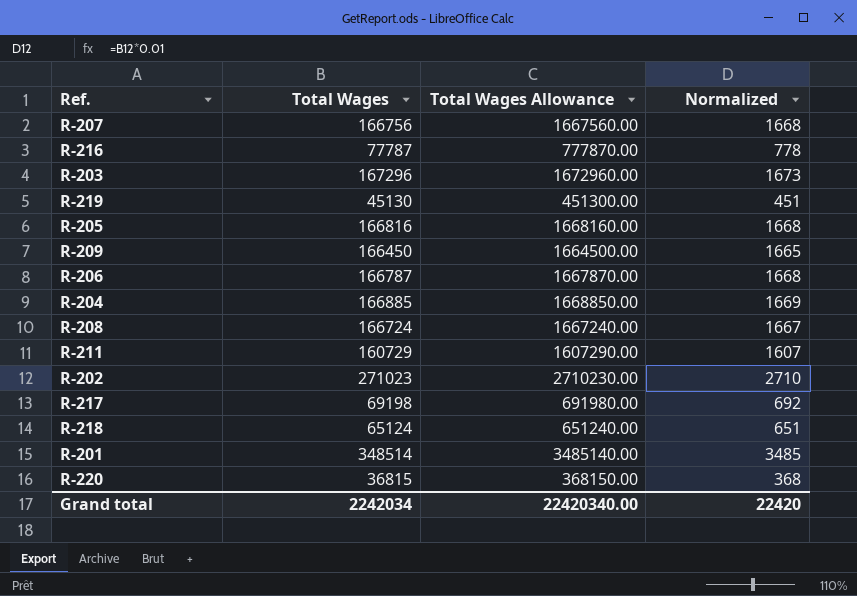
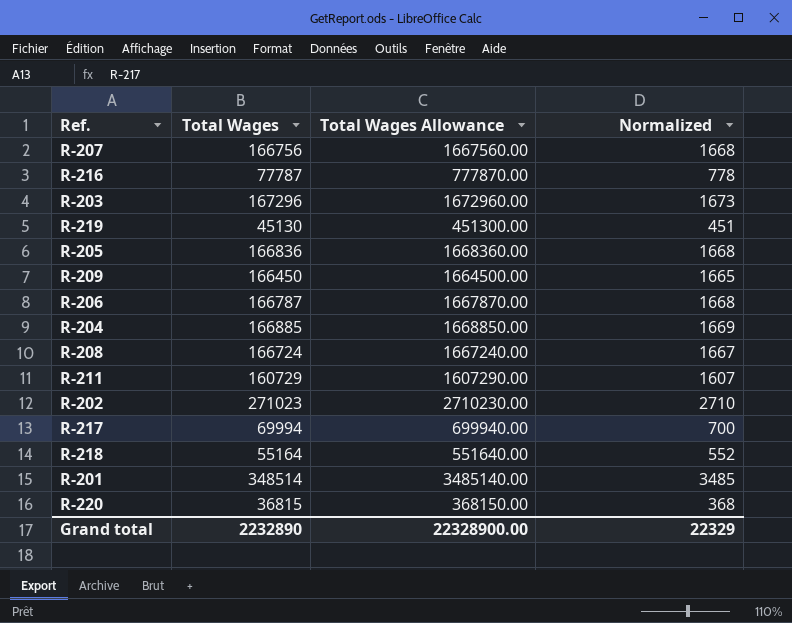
R-205 | Total Wages: 166816 -> 166836
R-205 | Total Wages Allowance: 1668160.00 -> 1668360.00
R-217 | Total Wages: 69198 -> 69994
R-217 | Total Wages Allowance: 691980.00 -> 699940.00
R-217 | Normalized: 692 -> 700
R-218 | Total Wages: 65124 -> 55164
R-218 | Total Wages Allowance: 651240.00 -> 551640.00
R-218 | Normalized: 651 -> 552
Grand total | Total Wages: 2242034 -> 2232890
Grand total | Total Wages Allowance: 22420340.00 -> 22328900.00
Grand total | Normalized: 22420 -> 22329

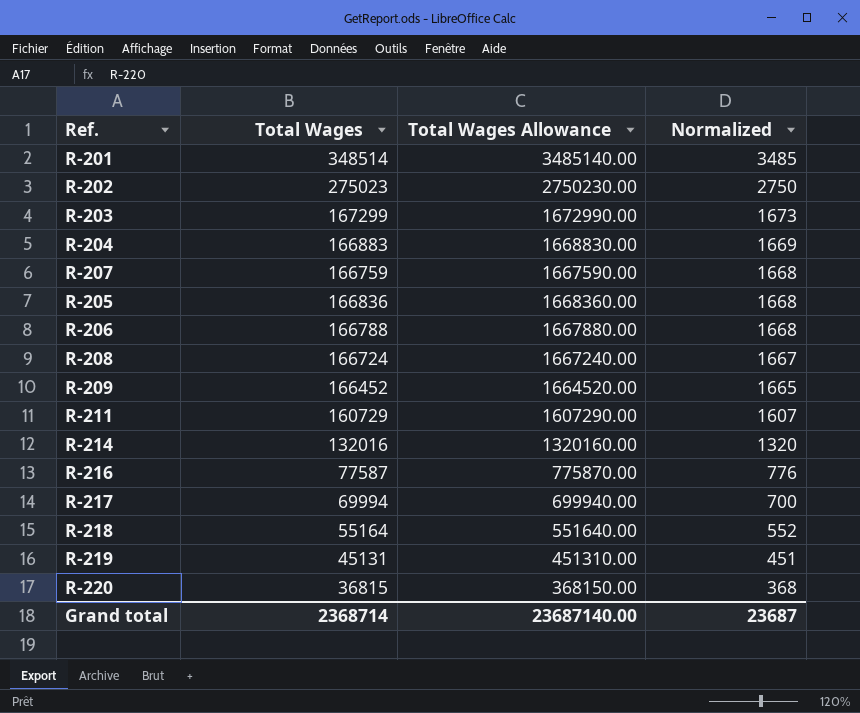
row order: none -> Normalized descending
R-202 | Total Wages: 271023 -> 275023
R-202 | Total Wages Allowance: 2710230.00 -> 2750230.00
R-202 | Normalized: 2710 -> 2750
R-203 | Total Wages: 167296 -> 167299
R-203 | Total Wages Allowance: 1672960.00 -> 1672990.00
R-204 | Total Wages: 166885 -> 166883
R-204 | Total Wages Allowance: 1668850.00 -> 1668830.00
R-207 | Total Wages: 166756 -> 166759
R-207 | Total Wages Allowance: 1667560.00 -> 1667590.00
R-206 | Total Wages: 166787 -> 166788
R-206 | Total Wages Allowance: 1667870.00 -> 1667880.00
R-209 | Total Wages: 166450 -> 166452
R-209 | Total Wages Allowance: 1664500.00 -> 1664520.00
row R-214: none -> 132016 | 1320160.00 | 1320
R-216 | Total Wages: 77787 -> 77587
R-216 | Total Wages Allowance: 777870.00 -> 775870.00
R-216 | Normalized: 778 -> 776
R-219 | Total Wages: 45130 -> 45131
R-219 | Total Wages Allowance: 451300.00 -> 451310.00
Grand total | Total Wages: 2232890 -> 2368714
Grand total | Total Wages Allowance: 22328900.00 -> 23687140.00
Grand total | Normalized: 22329 -> 23687

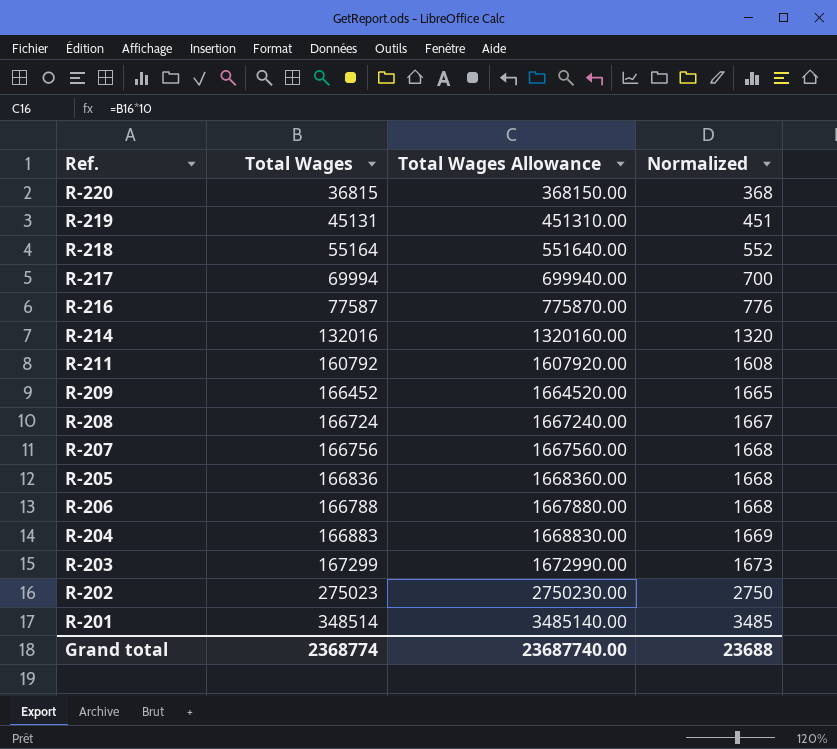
row order: Normalized descending -> Normalized ascending
R-211 | Total Wages: 160729 -> 160792
R-211 | Total Wages Allowance: 1607290.00 -> 1607920.00
R-211 | Normalized: 1607 -> 1608
R-207 | Total Wages: 166759 -> 166756
R-207 | Total Wages Allowance: 1667590.00 -> 1667560.00
Grand total | Total Wages: 2368714 -> 2368774
Grand total | Total Wages Allowance: 23687140.00 -> 23687740.00
Grand total | Normalized: 23687 -> 23688

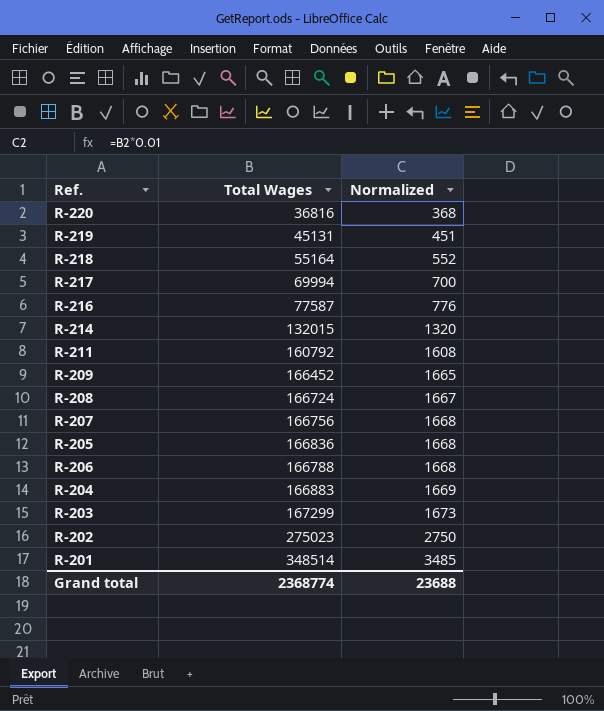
column Total Wages Allowance | formula: [Total Wages] * 10 -> none
R-220 | Total Wages: 36815 -> 36816
R-214 | Total Wages: 132016 -> 132015

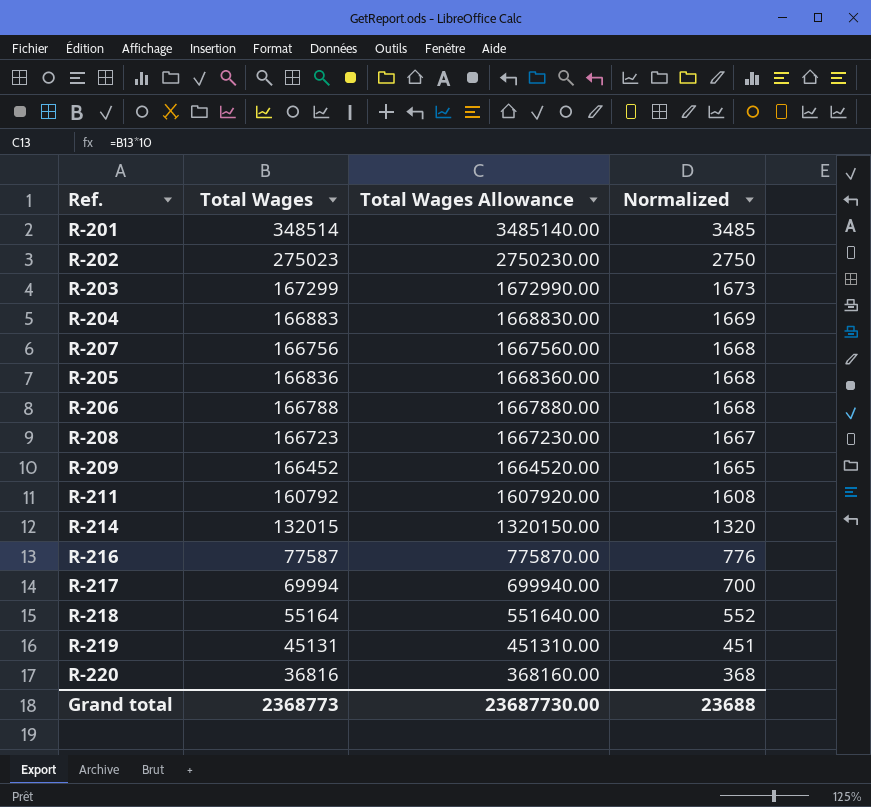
row order: Normalized ascending -> Normalized descending
column Total Wages Allowance | formula: none -> [Total Wages] * 10
R-208 | Total Wages: 166724 -> 166723
Grand total | Total Wages: 2368774 -> 2368773

